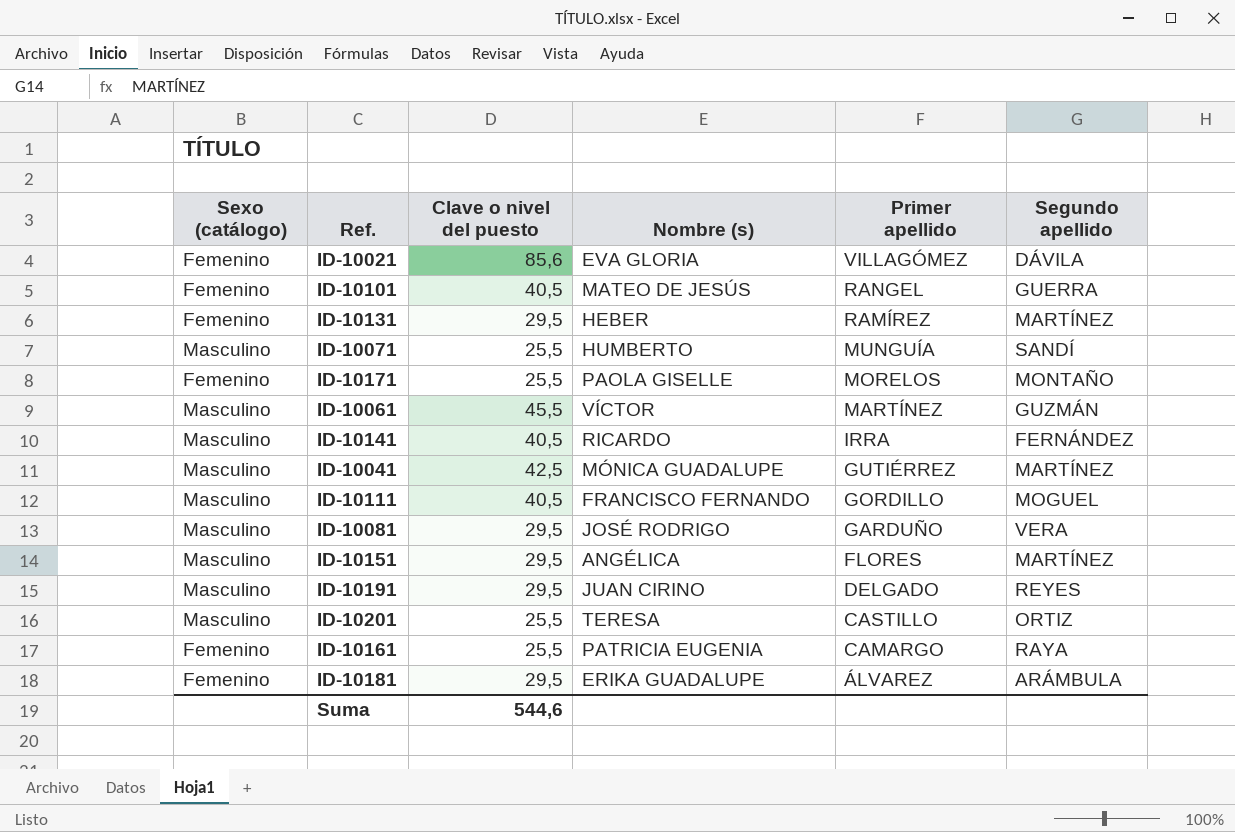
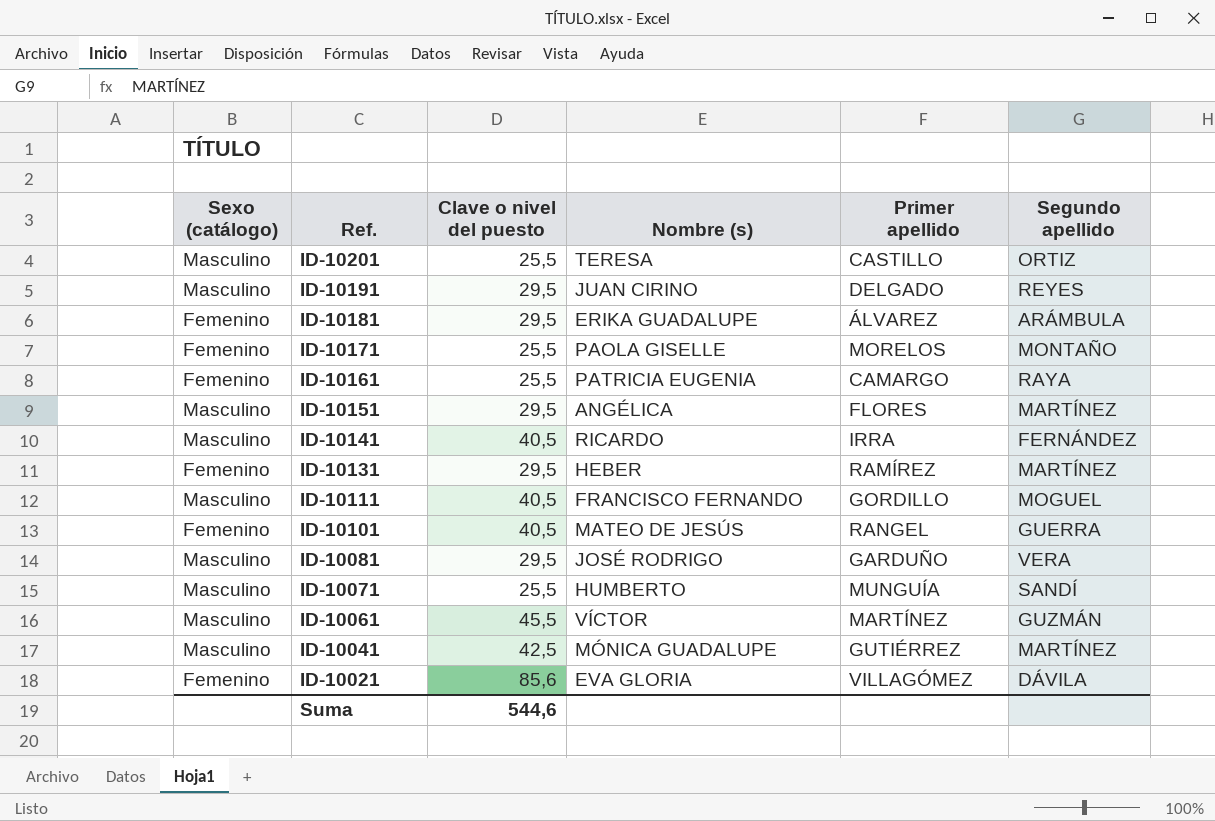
row order: Primer apellido descending -> Ref. descending

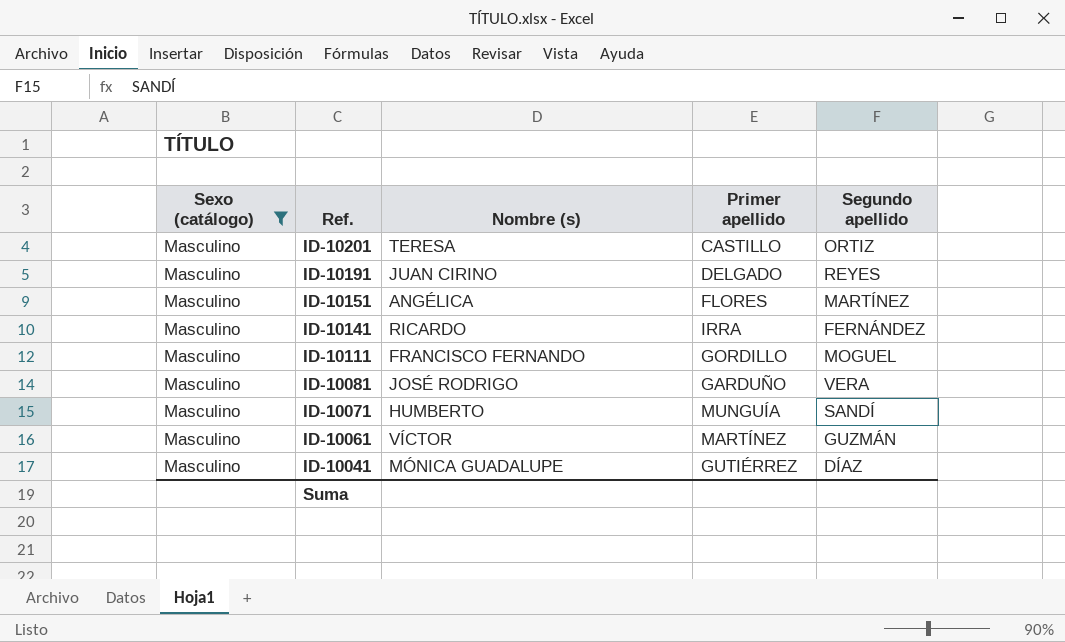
filter: none -> Sexo (catálogo) = Masculino
column Clave o nivel del puesto | position: 3 -> none
ID-10041 | Segundo apellido: MARTÍNEZ -> DÍAZ

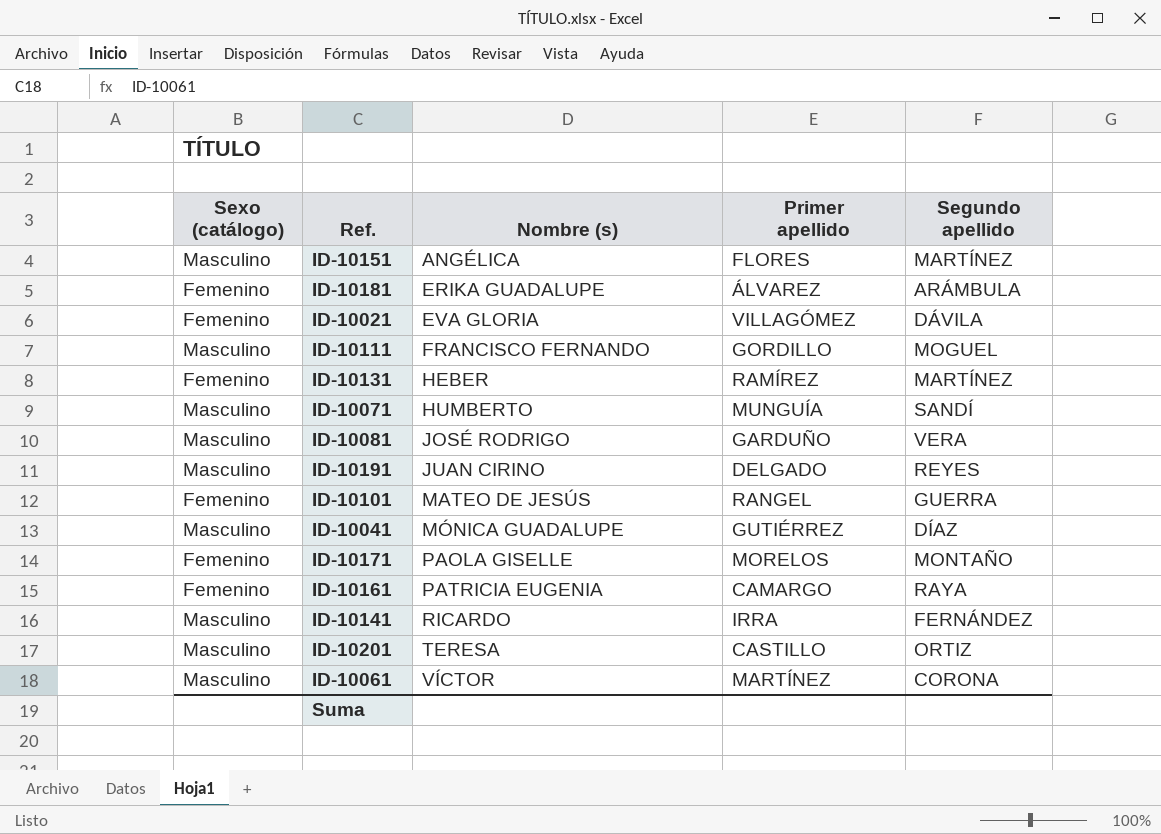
filter: Sexo (catálogo) = Masculino -> none
row order: Ref. descending -> Nombre (s) ascending
ID-10061 | Segundo apellido: GUZMÁN -> CORONA

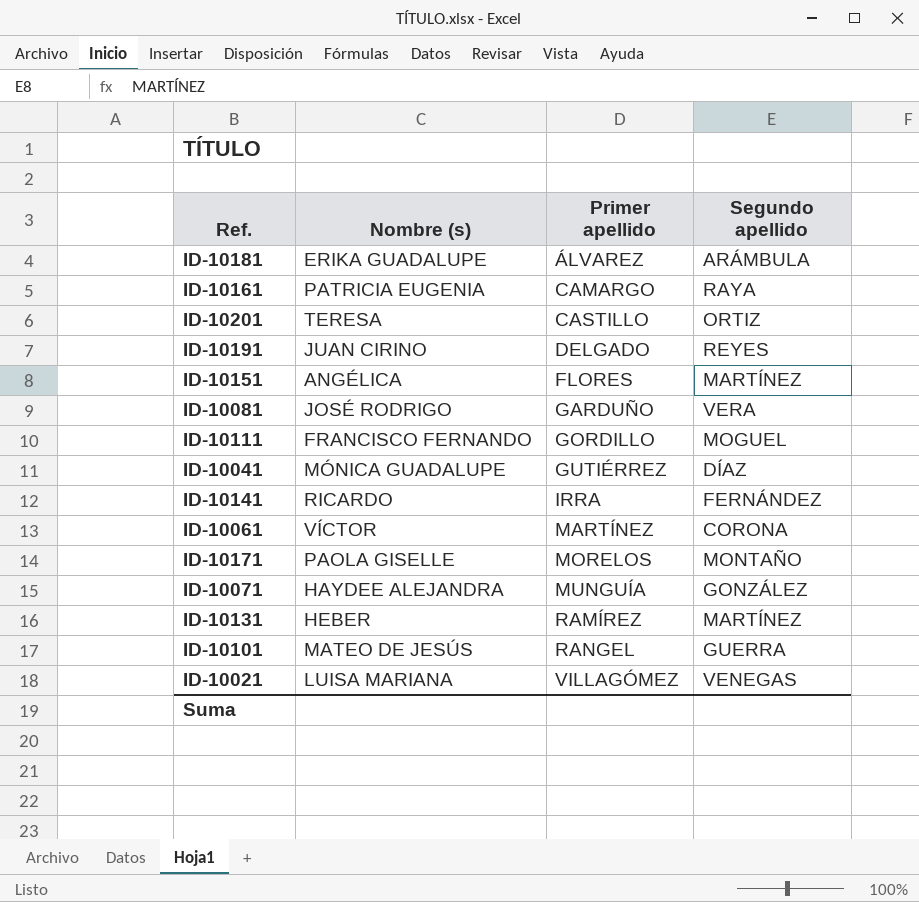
row order: Nombre (s) ascending -> Primer apellido ascending
column Sexo (catálogo) | position: 1 -> none
ID-10071 | Nombre (s): HUMBERTO -> HAYDEE ALEJANDRA
ID-10071 | Segundo apellido: SANDÍ -> GONZÁLEZ
ID-10021 | Nombre (s): EVA GLORIA -> LUISA MARIANA
ID-10021 | Segundo apellido: DÁVILA -> VENEGAS

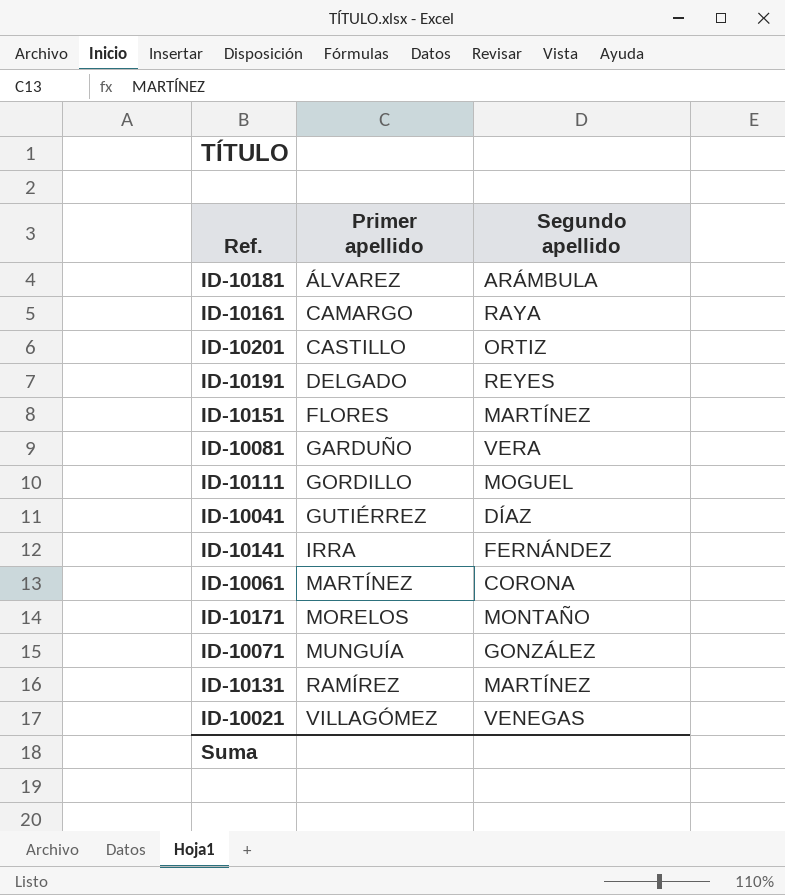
column Nombre (s) | position: 2 -> none
row ID-10101: MATEO DE JESÚS | RANGEL | GUERRA -> none

